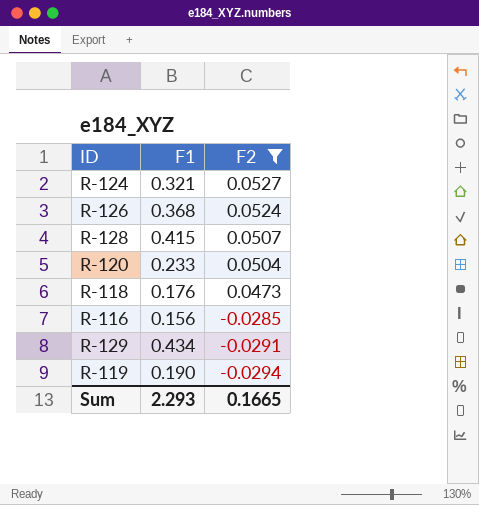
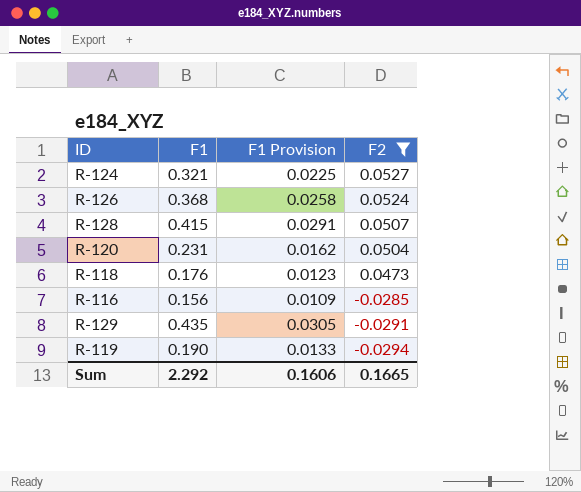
column F1 Provision | formula: none -> [F1] * 0.07
R-120 | F1: 0.233 -> 0.231
R-129 | F1: 0.434 -> 0.435
Sum | F1: 2.293 -> 2.292

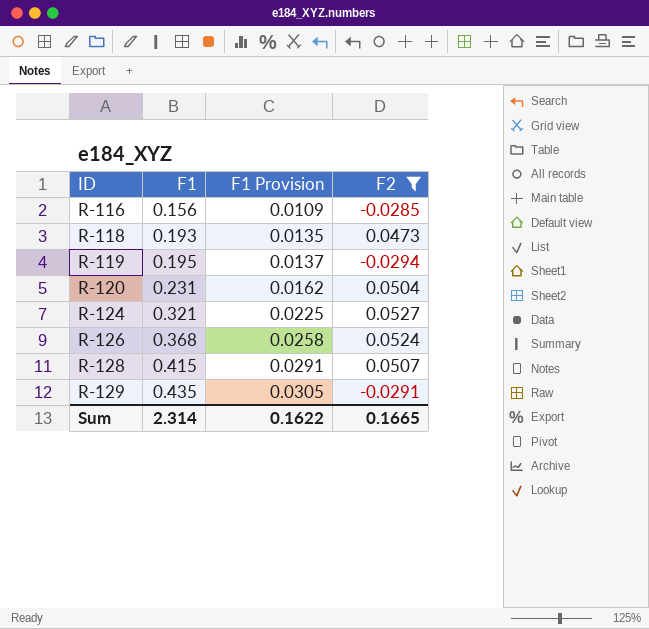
row order: F2 descending -> ID ascending
R-118 | F1: 0.176 -> 0.193
R-118 | F1 Provision: 0.0123 -> 0.0135
R-119 | F1: 0.190 -> 0.195
R-119 | F1 Provision: 0.0133 -> 0.0137
Sum | F1: 2.292 -> 2.314
Sum | F1 Provision: 0.1606 -> 0.1622

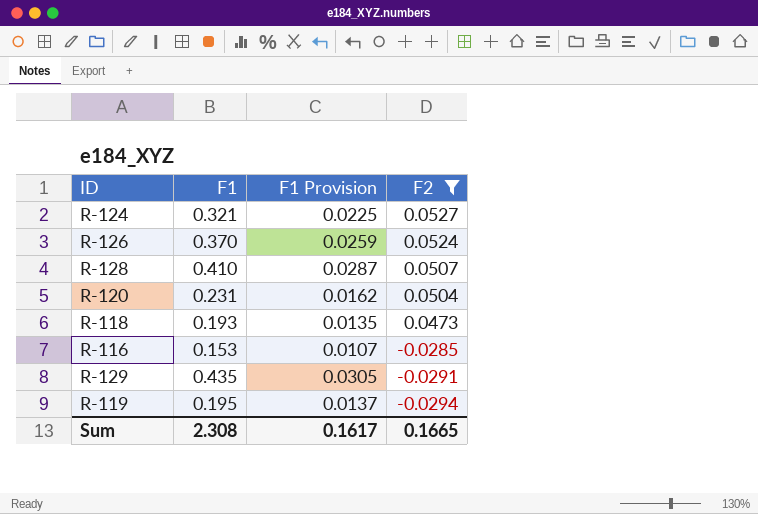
row order: ID ascending -> F2 descending
R-126 | F1: 0.368 -> 0.370
R-126 | F1 Provision: 0.0258 -> 0.0259
R-128 | F1: 0.415 -> 0.410
R-128 | F1 Provision: 0.0291 -> 0.0287
R-116 | F1: 0.156 -> 0.153
R-116 | F1 Provision: 0.0109 -> 0.0107
Sum | F1: 2.314 -> 2.308
Sum | F1 Provision: 0.1622 -> 0.1617

